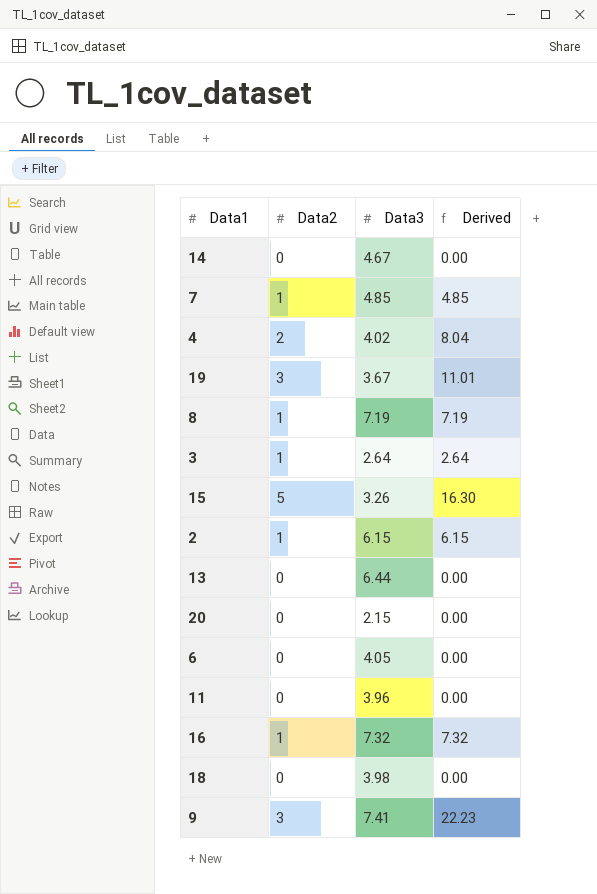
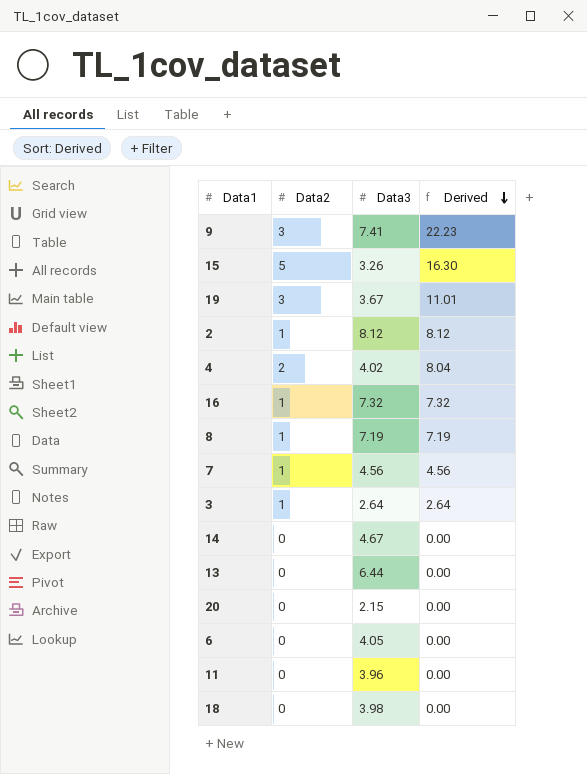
row order: none -> Derived descending
2 | Data3: 6.15 -> 8.12
2 | Derived: 6.15 -> 8.12
7 | Data3: 4.85 -> 4.56
7 | Derived: 4.85 -> 4.56

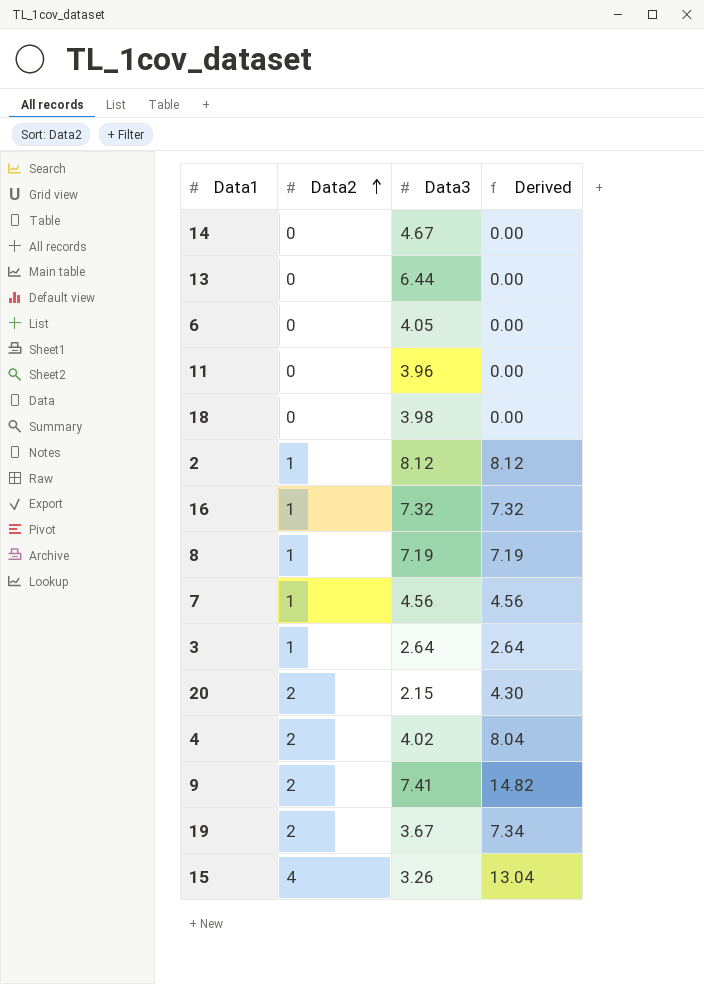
row order: Derived descending -> Data2 ascending
20 | Data2: 0 -> 2
20 | Derived: 0.00 -> 4.30
9 | Data2: 3 -> 2
9 | Derived: 22.23 -> 14.82
19 | Data2: 3 -> 2
19 | Derived: 11.01 -> 7.34
15 | Data2: 5 -> 4
15 | Derived: 16.30 -> 13.04

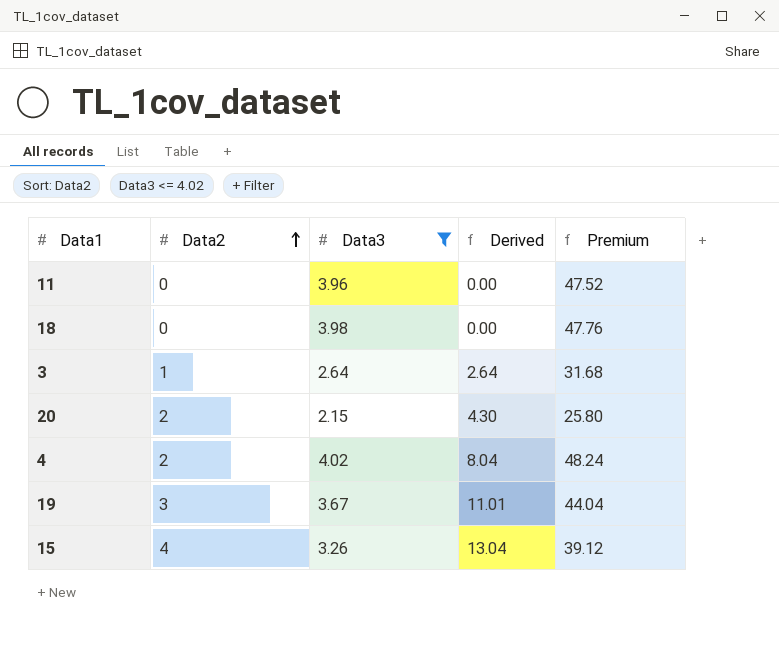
filter: none -> Data3 <= 4.02
column Premium | formula: none -> [Data3] * 12
19 | Data2: 2 -> 3
19 | Derived: 7.34 -> 11.01

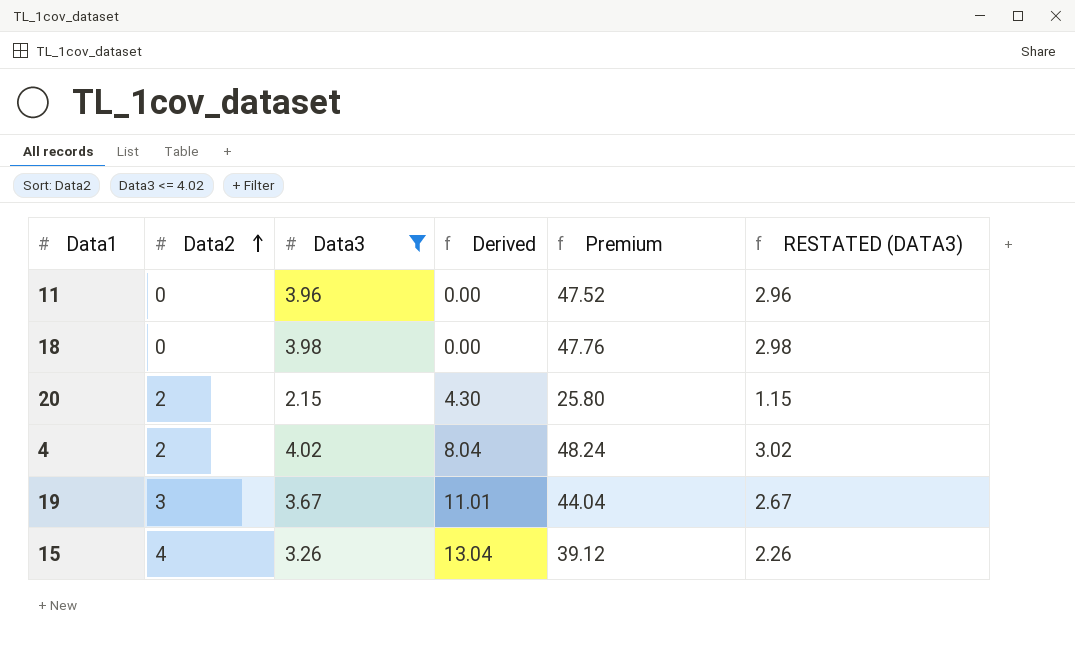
column RESTATED (DATA3) | formula: none -> [Data3] - 1
row 3: 1 | 2.64 | 2.64 | 31.68 -> none

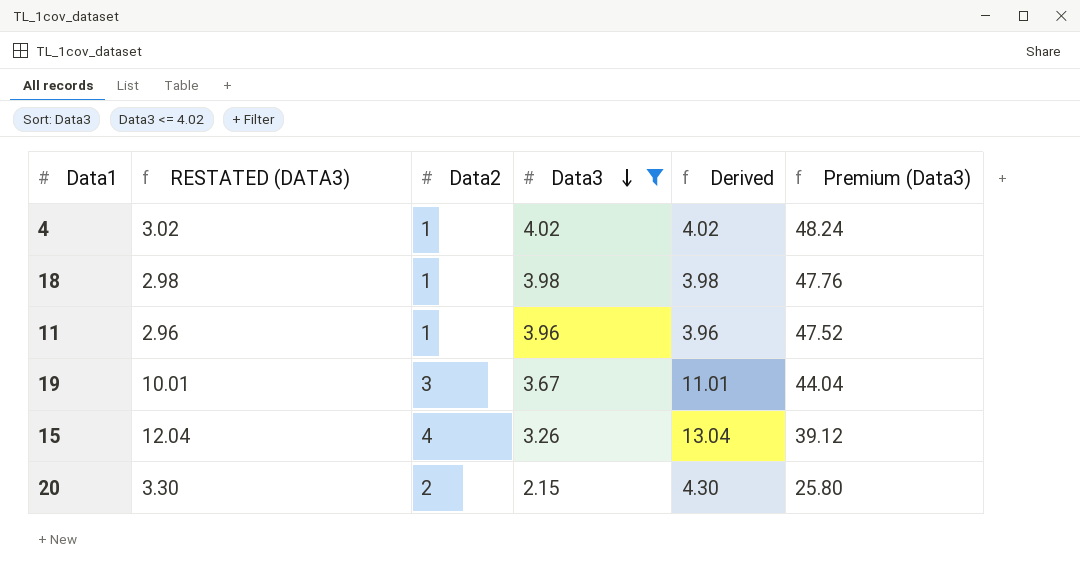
row order: Data2 ascending -> Data3 descending
column RESTATED (DATA3) | formula: [Data3] - 1 -> [Derived] - 1
column RESTATED (DATA3) | position: 6 -> 2
column name: Premium -> Premium (Data3)
4 | Data2: 2 -> 1
4 | Derived: 8.04 -> 4.02
18 | Data2: 0 -> 1
18 | Derived: 0.00 -> 3.98
11 | Data2: 0 -> 1
11 | Derived: 0.00 -> 3.96

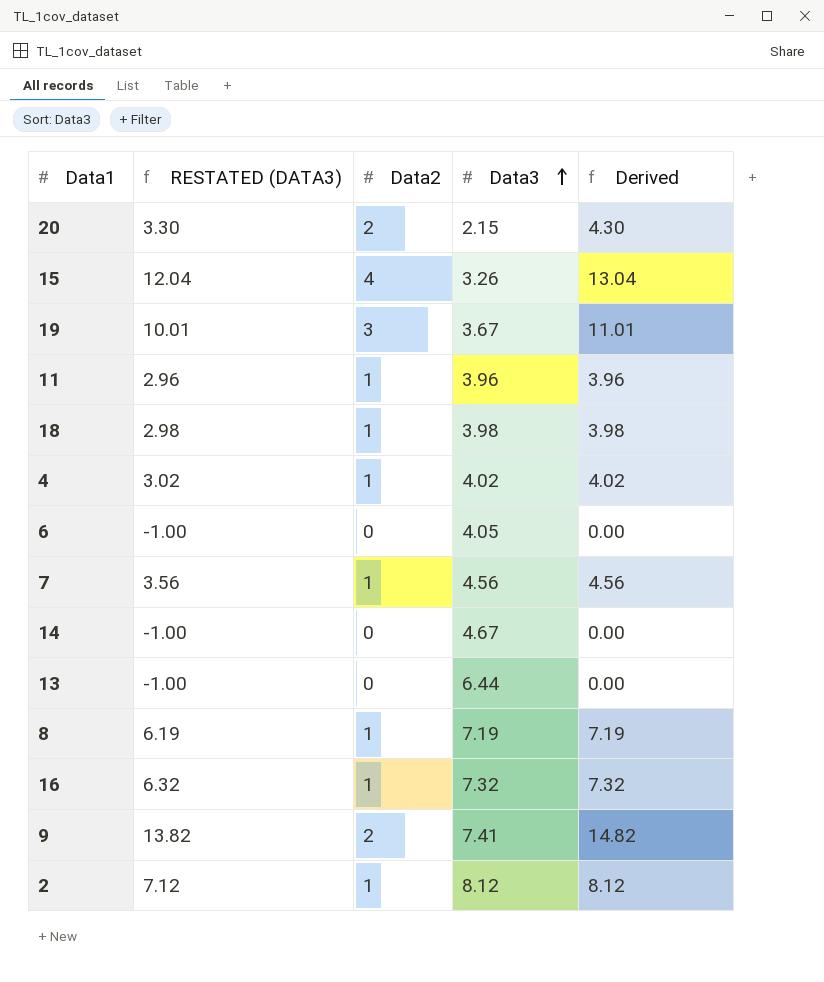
filter: Data3 <= 4.02 -> none
row order: Data3 descending -> Data3 ascending
column Premium (Data3) | formula: [Data3] * 12 -> none

